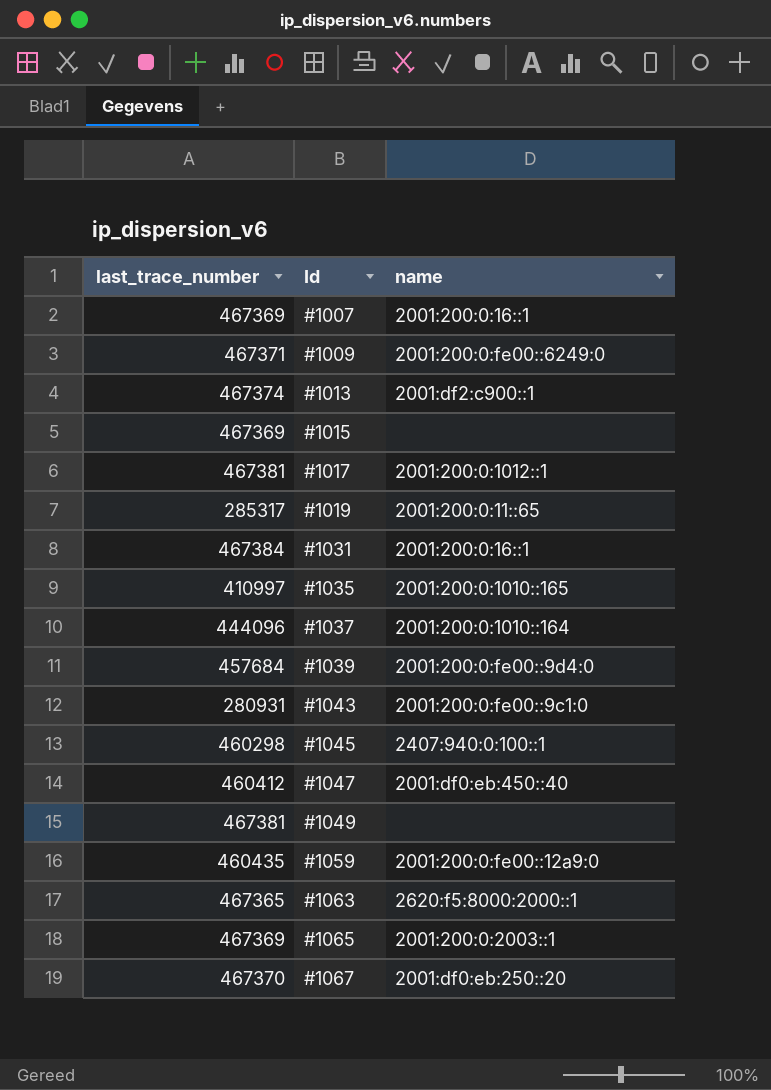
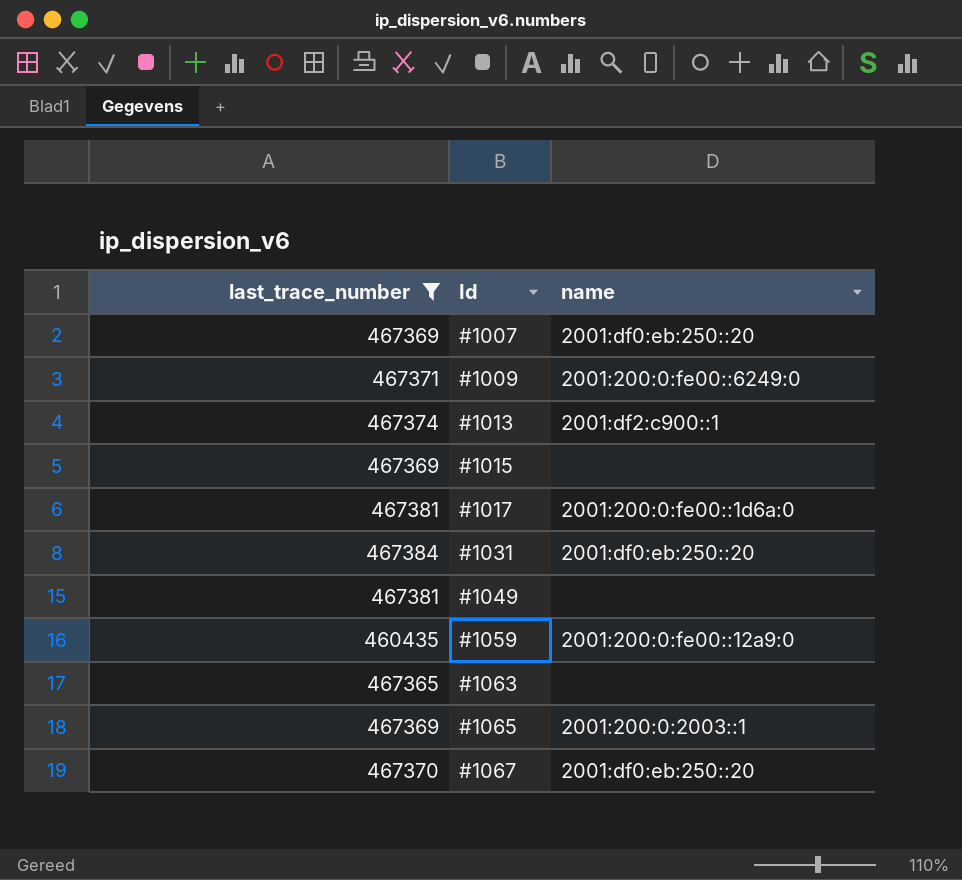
filter: none -> last_trace_number >= 460435
#1007 | name: 2001:200:0:16::1 -> 2001:df0:eb:250::20
#1017 | name: 2001:200:0:1012::1 -> 2001:200:0:fe00::1d6a:0
#1031 | name: 2001:200:0:16::1 -> 2001:df0:eb:250::20
#1063 | name: 2620:f5:8000:2000::1 -> none

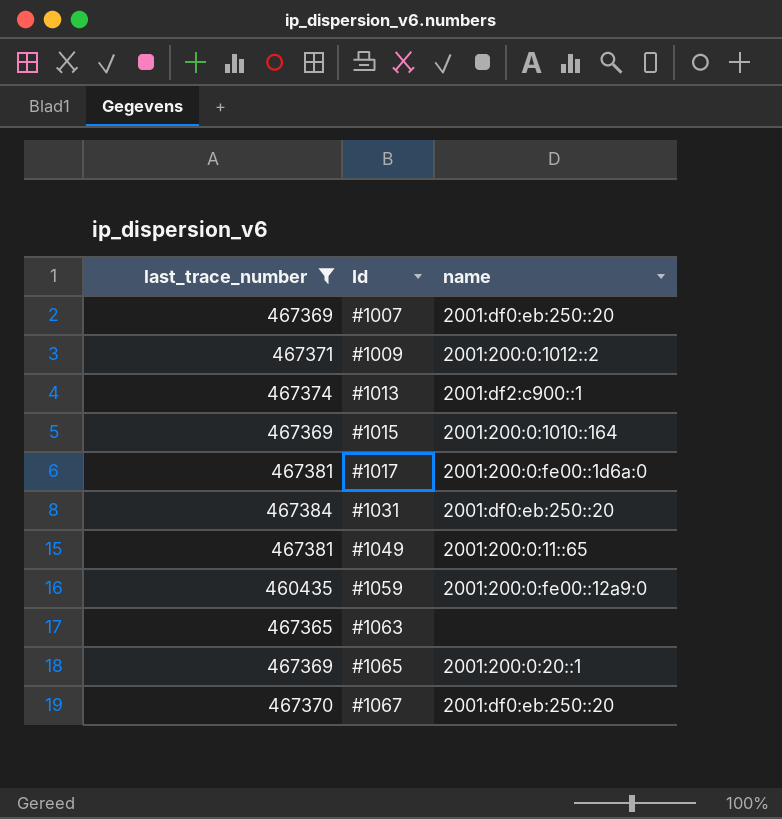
#1009 | name: 2001:200:0:fe00::6249:0 -> 2001:200:0:1012::2
#1015 | name: none -> 2001:200:0:1010::164
#1049 | name: none -> 2001:200:0:11::65
#1065 | name: 2001:200:0:2003::1 -> 2001:200:0:20::1

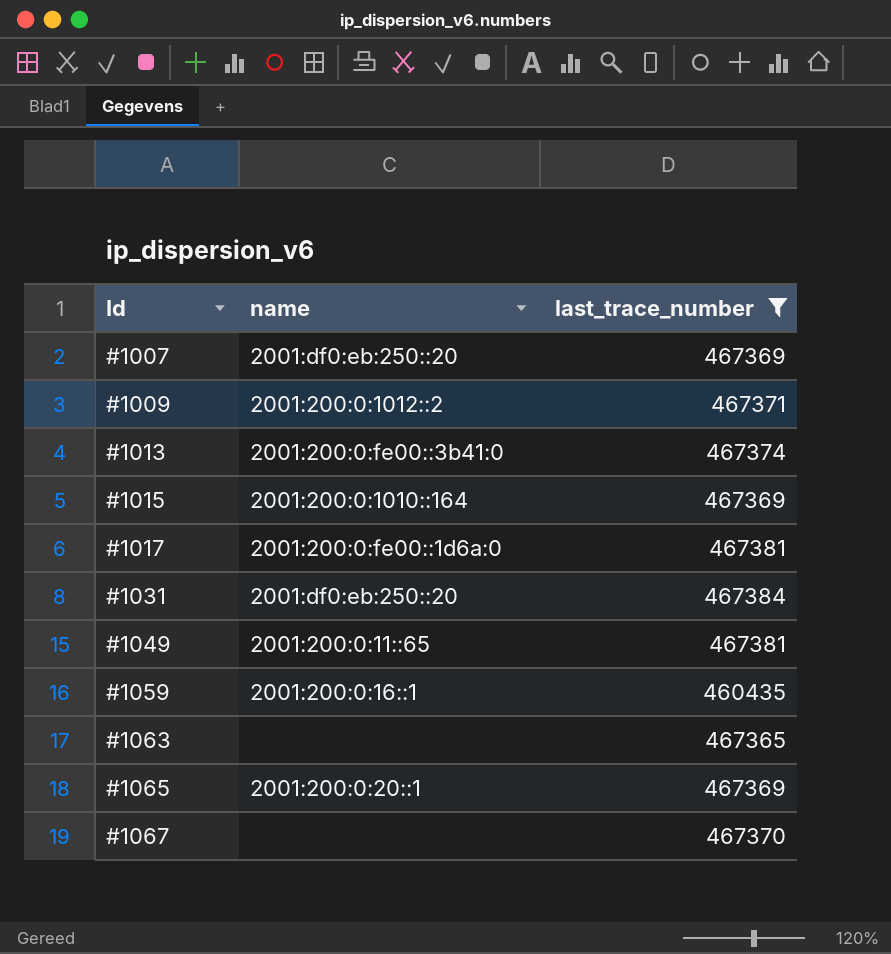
column last_trace_number | position: 1 -> 3
#1013 | name: 2001:df2:c900::1 -> 2001:200:0:fe00::3b41:0
#1059 | name: 2001:200:0:fe00::12a9:0 -> 2001:200:0:16::1
#1067 | name: 2001:df0:eb:250::20 -> none

